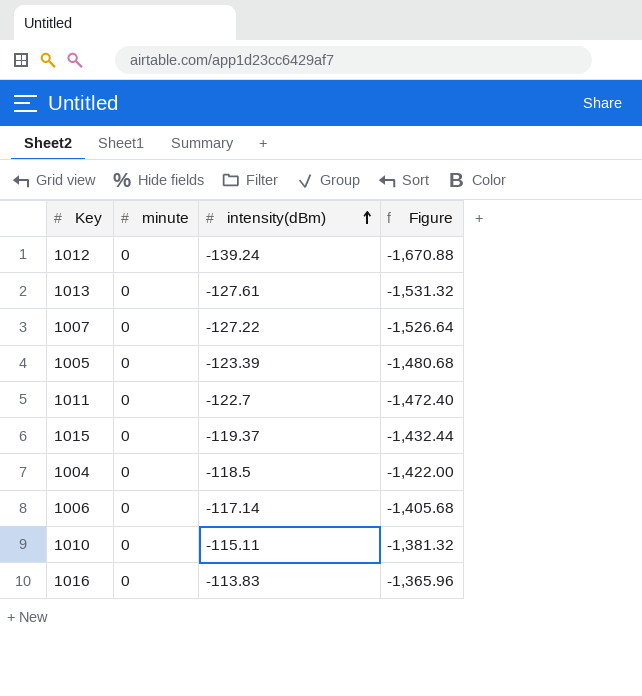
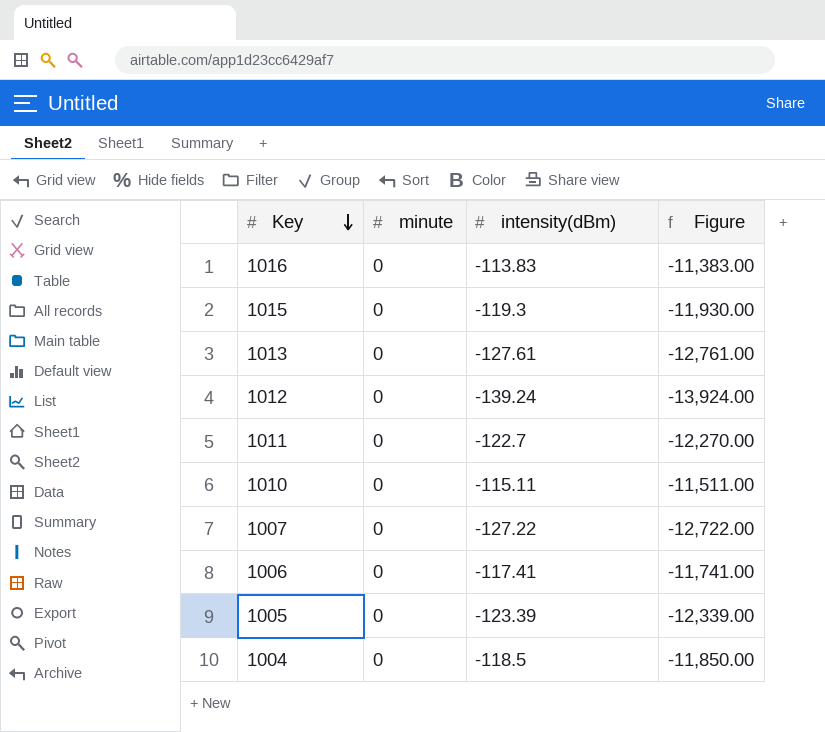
row order: intensity(dBm) ascending -> Key descending
column Figure | formula: [intensity(dBm)] * 12 -> [intensity(dBm)] * 100
1015 | intensity(dBm): -119.37 -> -119.3
1006 | intensity(dBm): -117.14 -> -117.41

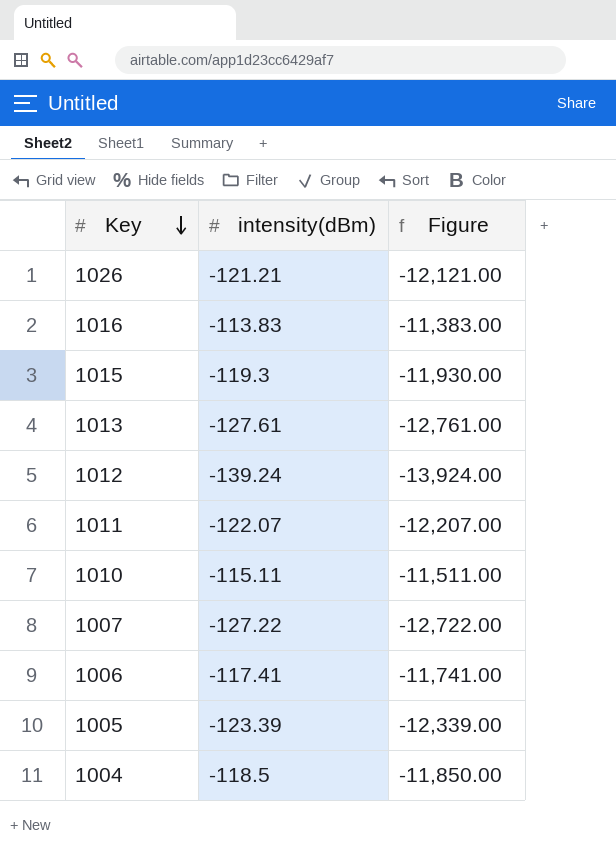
column minute | position: 2 -> none
row 1026: none -> -121.21 | -12,121.00
1011 | intensity(dBm): -122.7 -> -122.07
1011 | Figure: -12,270.00 -> -12,207.00

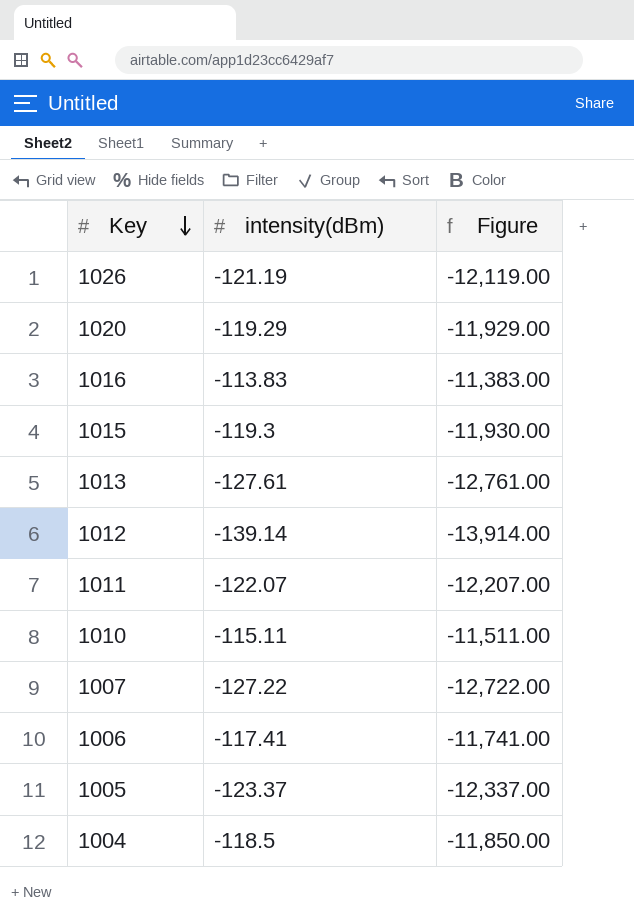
1026 | intensity(dBm): -121.21 -> -121.19
1026 | Figure: -12,121.00 -> -12,119.00
row 1020: none -> -119.29 | -11,929.00
1012 | intensity(dBm): -139.24 -> -139.14
1012 | Figure: -13,924.00 -> -13,914.00
1005 | intensity(dBm): -123.39 -> -123.37
1005 | Figure: -12,339.00 -> -12,337.00

